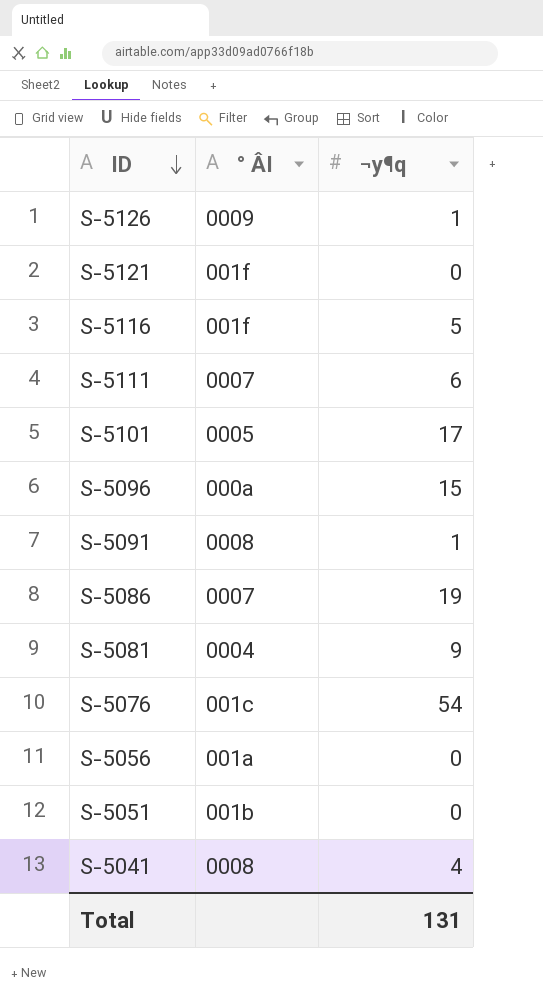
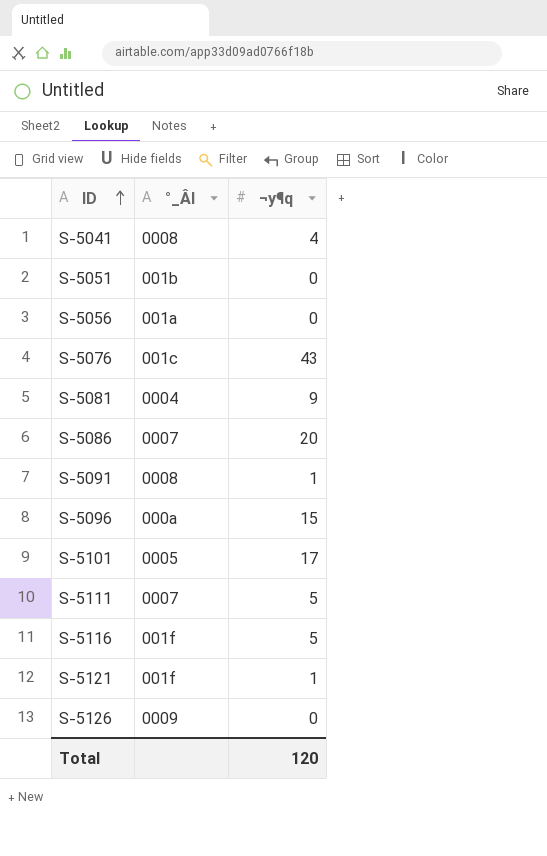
row order: ID descending -> ID ascending
column name: ° ÂI -> °_ÂI
S-5076 | ¬y¶q: 54 -> 43
S-5086 | ¬y¶q: 19 -> 20
S-5111 | ¬y¶q: 6 -> 5
S-5121 | ¬y¶q: 0 -> 1
S-5126 | ¬y¶q: 1 -> 0
Total | ¬y¶q: 131 -> 120

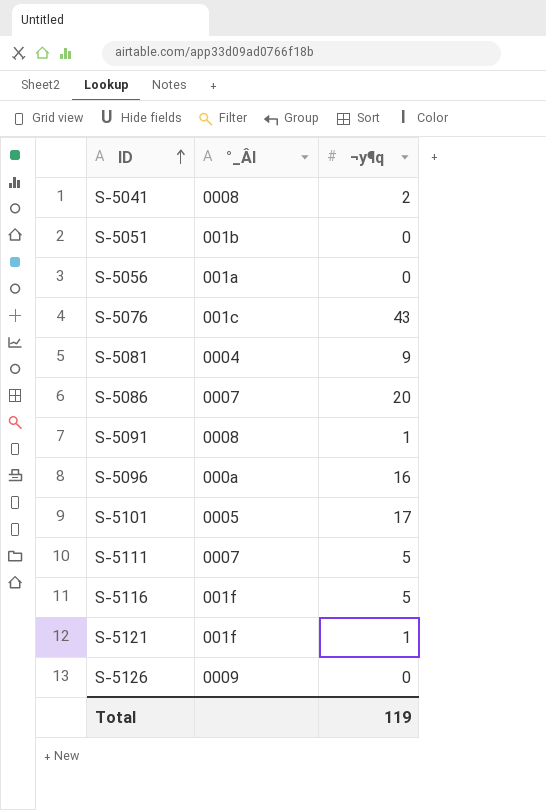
S-5041 | ¬y¶q: 4 -> 2
S-5096 | ¬y¶q: 15 -> 16
Total | ¬y¶q: 120 -> 119

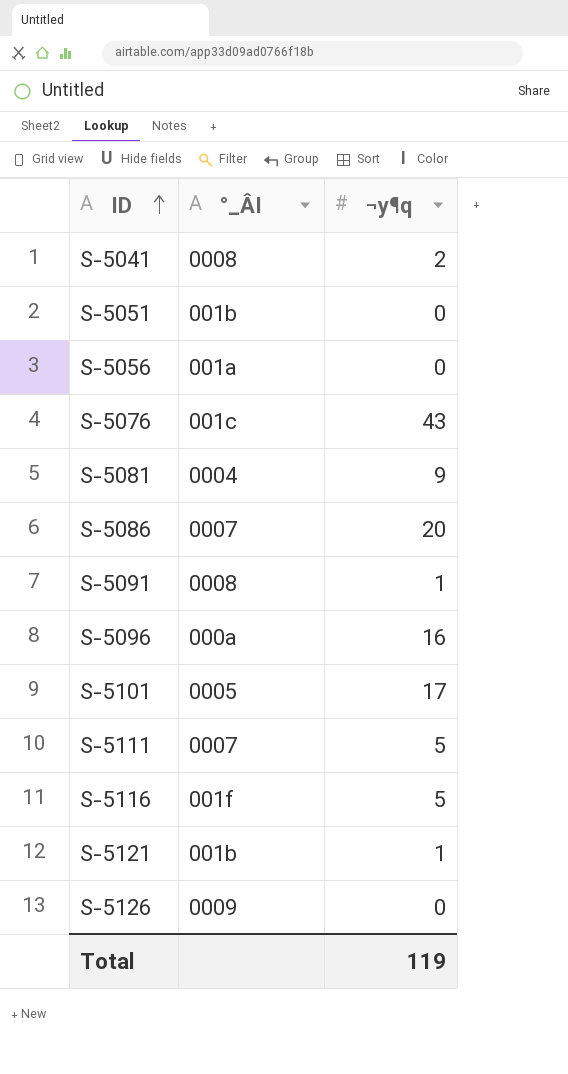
S-5121 | °_ÂI: 001f -> 001b

